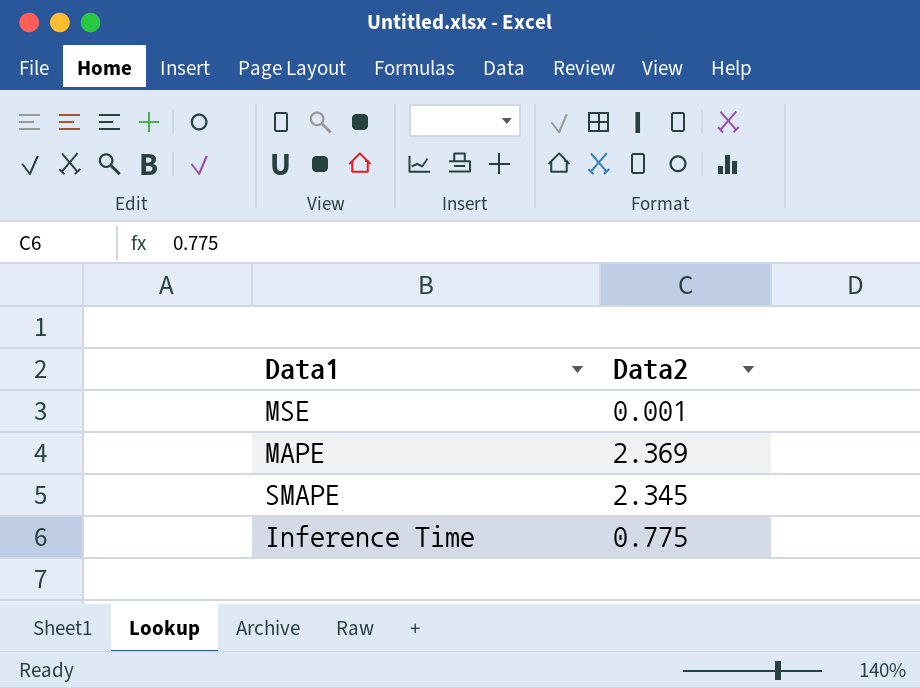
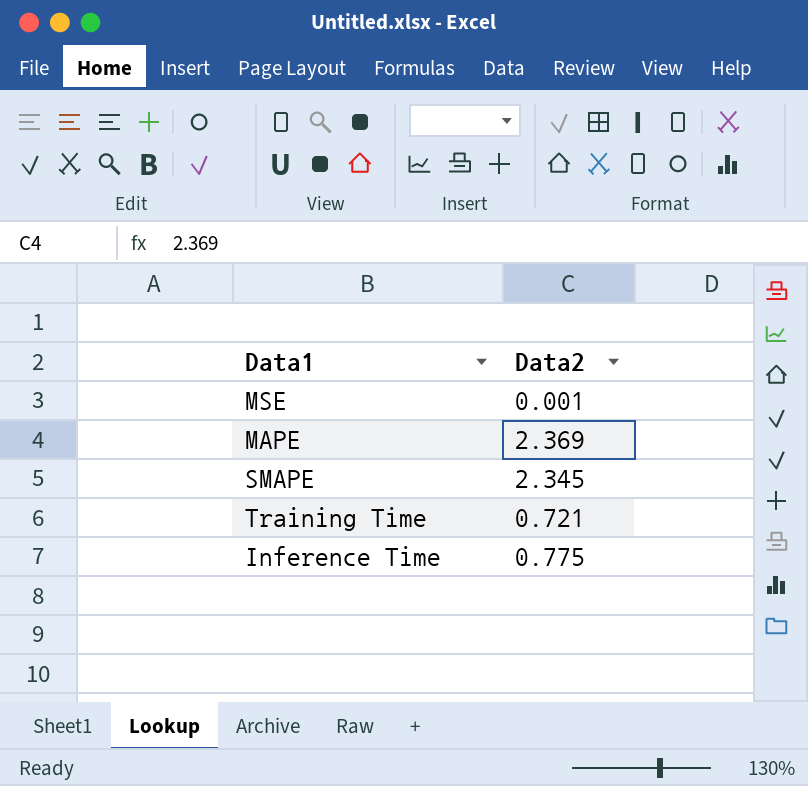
row Training Time: none -> 0.721

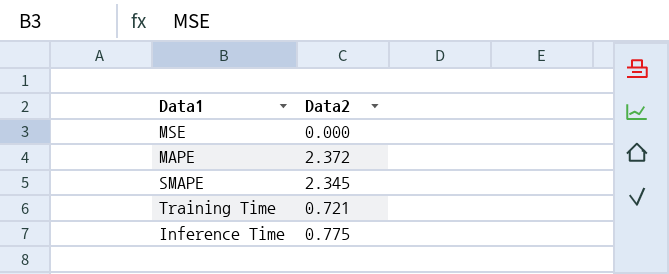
MSE | Data2: 0.001 -> 0.000
MAPE | Data2: 2.369 -> 2.372

